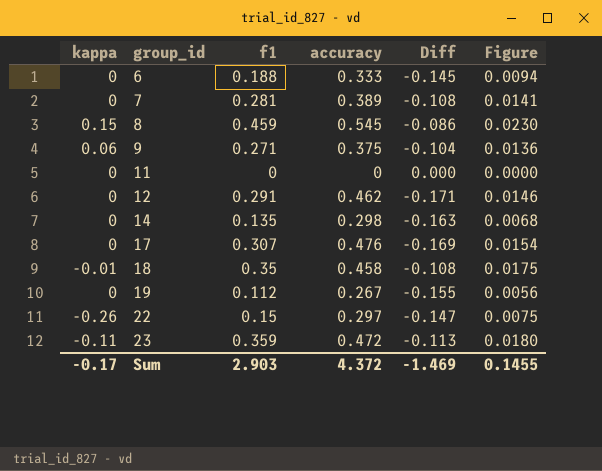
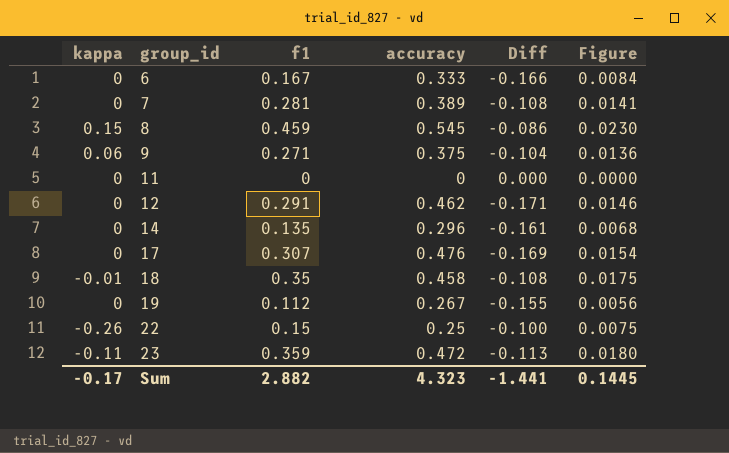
6 | f1: 0.188 -> 0.167
6 | Diff: -0.145 -> -0.166
6 | Figure: 0.0094 -> 0.0084
14 | accuracy: 0.298 -> 0.296
14 | Diff: -0.163 -> -0.161
22 | accuracy: 0.297 -> 0.25
22 | Diff: -0.147 -> -0.100
Sum | f1: 2.903 -> 2.882
Sum | accuracy: 4.372 -> 4.323
Sum | Diff: -1.469 -> -1.441
Sum | Figure: 0.1455 -> 0.1445

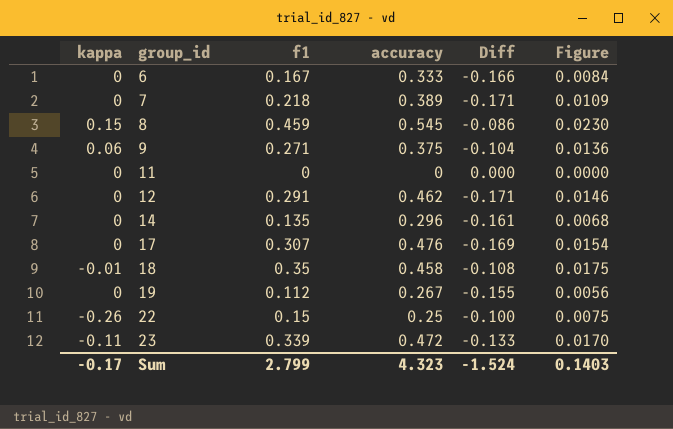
7 | f1: 0.281 -> 0.218
7 | Diff: -0.108 -> -0.171
7 | Figure: 0.0141 -> 0.0109
23 | f1: 0.359 -> 0.339
23 | Diff: -0.113 -> -0.133
23 | Figure: 0.0180 -> 0.0170
Sum | f1: 2.882 -> 2.799
Sum | Diff: -1.441 -> -1.524
Sum | Figure: 0.1445 -> 0.1403

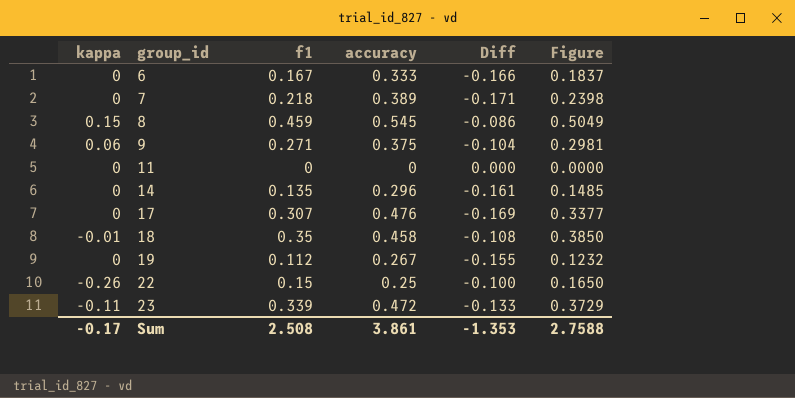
column Figure | formula: [f1] * 0.05 -> [f1] * 1.1
row 12: 0 | 0.291 | 0.462 | -0.171 | 0.0146 -> none
Sum | f1: 2.799 -> 2.508
Sum | accuracy: 4.323 -> 3.861
Sum | Diff: -1.524 -> -1.353
Sum | Figure: 0.1403 -> 2.7588

